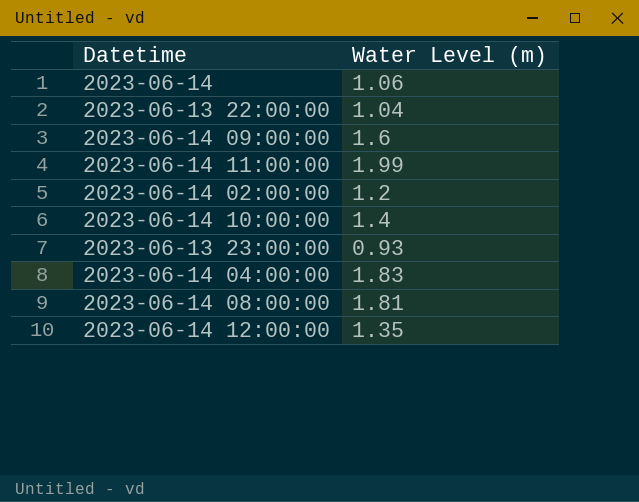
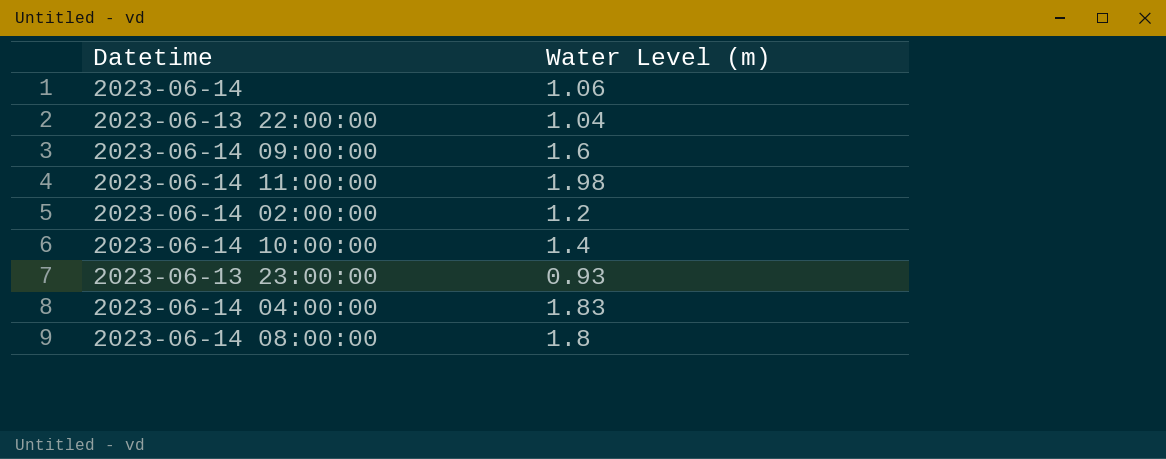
row 2023-06-14 12:00:00: 1.35 -> none
2023-06-14 11:00:00 | Water Level (m): 1.99 -> 1.98
2023-06-14 08:00:00 | Water Level (m): 1.81 -> 1.8

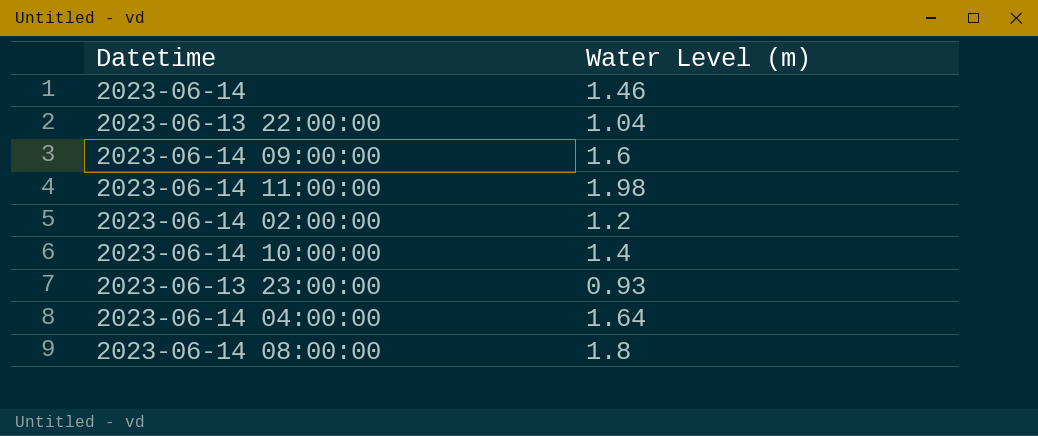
2023-06-14 | Water Level (m): 1.06 -> 1.46
2023-06-14 04:00:00 | Water Level (m): 1.83 -> 1.64

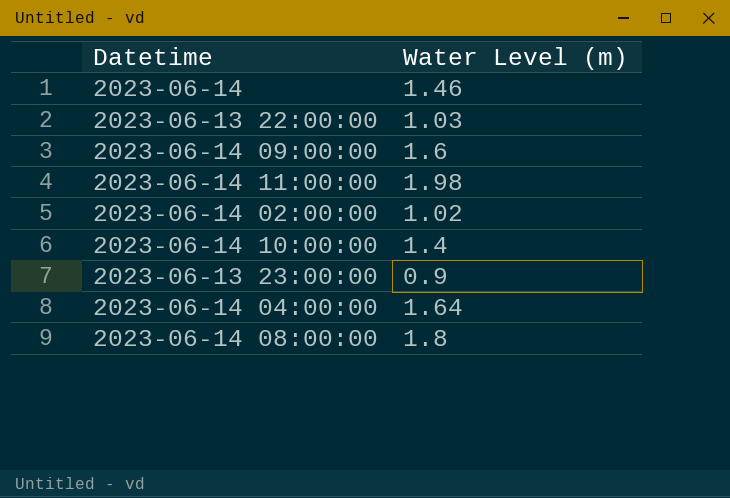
2023-06-13 22:00:00 | Water Level (m): 1.04 -> 1.03
2023-06-14 02:00:00 | Water Level (m): 1.2 -> 1.02
2023-06-13 23:00:00 | Water Level (m): 0.93 -> 0.9

